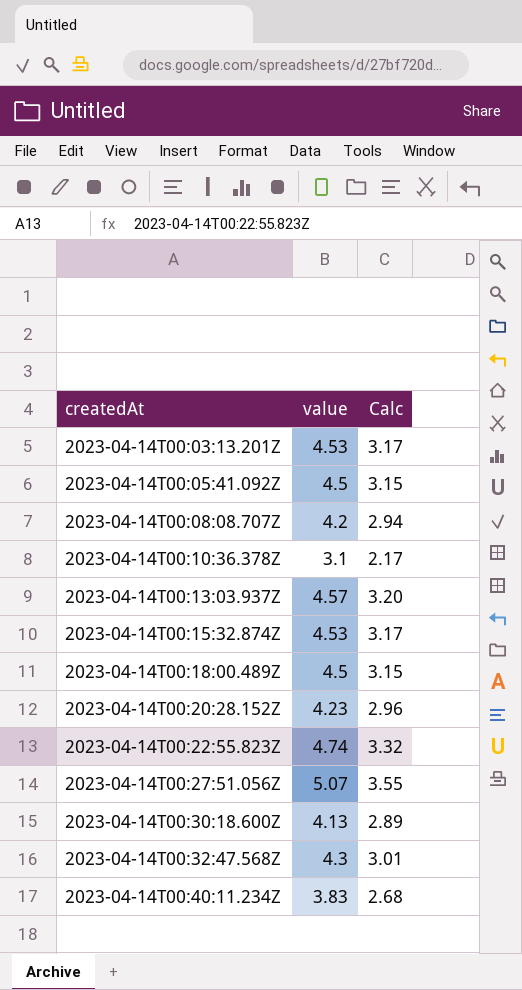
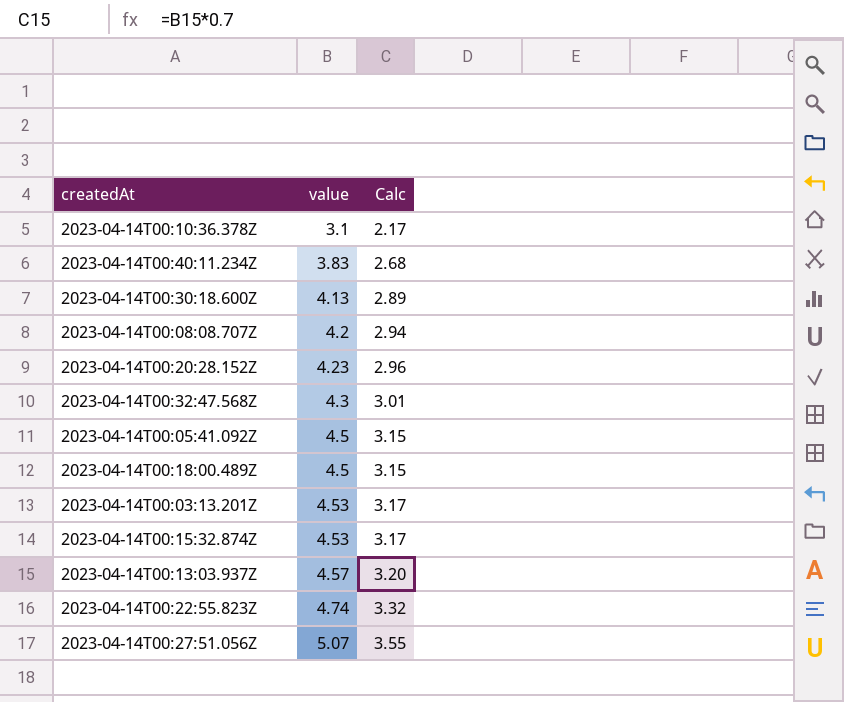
row order: createdAt ascending -> value ascending

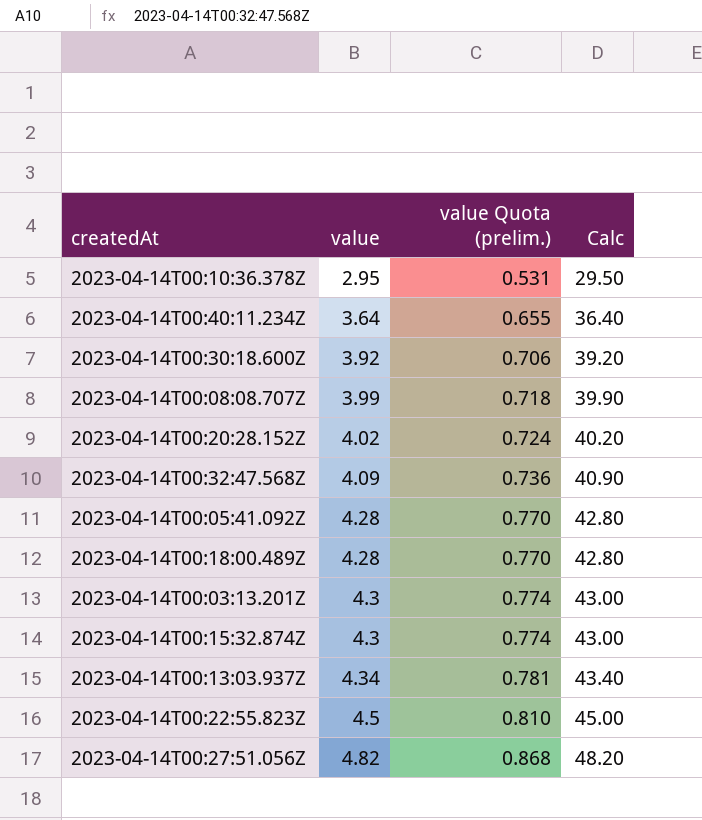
column value Quota (prelim.) | formula: none -> [value] * 0.18
column Calc | formula: [value] * 0.7 -> [value] * 10
2023-04-14T00:10:36.378Z | value: 3.1 -> 2.95
2023-04-14T00:40:11.234Z | value: 3.83 -> 3.64
2023-04-14T00:30:18.600Z | value: 4.13 -> 3.92
2023-04-14T00:08:08.707Z | value: 4.2 -> 3.99
2023-04-14T00:20:28.152Z | value: 4.23 -> 4.02
2023-04-14T00:32:47.568Z | value: 4.3 -> 4.09
2023-04-14T00:05:41.092Z | value: 4.5 -> 4.28
2023-04-14T00:18:00.489Z | value: 4.5 -> 4.28
2023-04-14T00:03:13.201Z | value: 4.53 -> 4.3
2023-04-14T00:15:32.874Z | value: 4.53 -> 4.3
2023-04-14T00:13:03.937Z | value: 4.57 -> 4.34
2023-04-14T00:22:55.823Z | value: 4.74 -> 4.5
2023-04-14T00:27:51.056Z | value: 5.07 -> 4.82

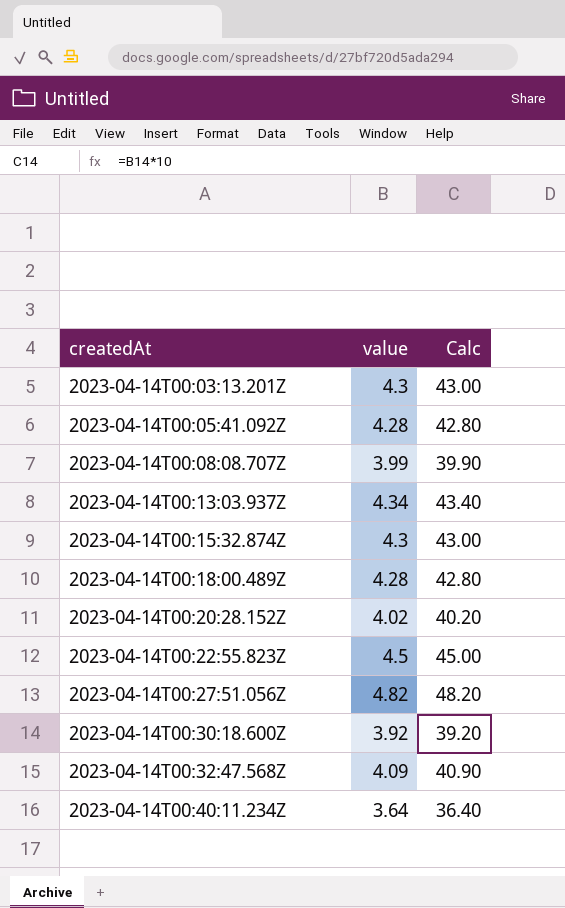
row order: value ascending -> createdAt ascending
column value Quota (prelim.) | formula: [value] * 0.18 -> none
row 2023-04-14T00:10:36.378Z: 2.95 | 0.531 | 29.50 -> none

